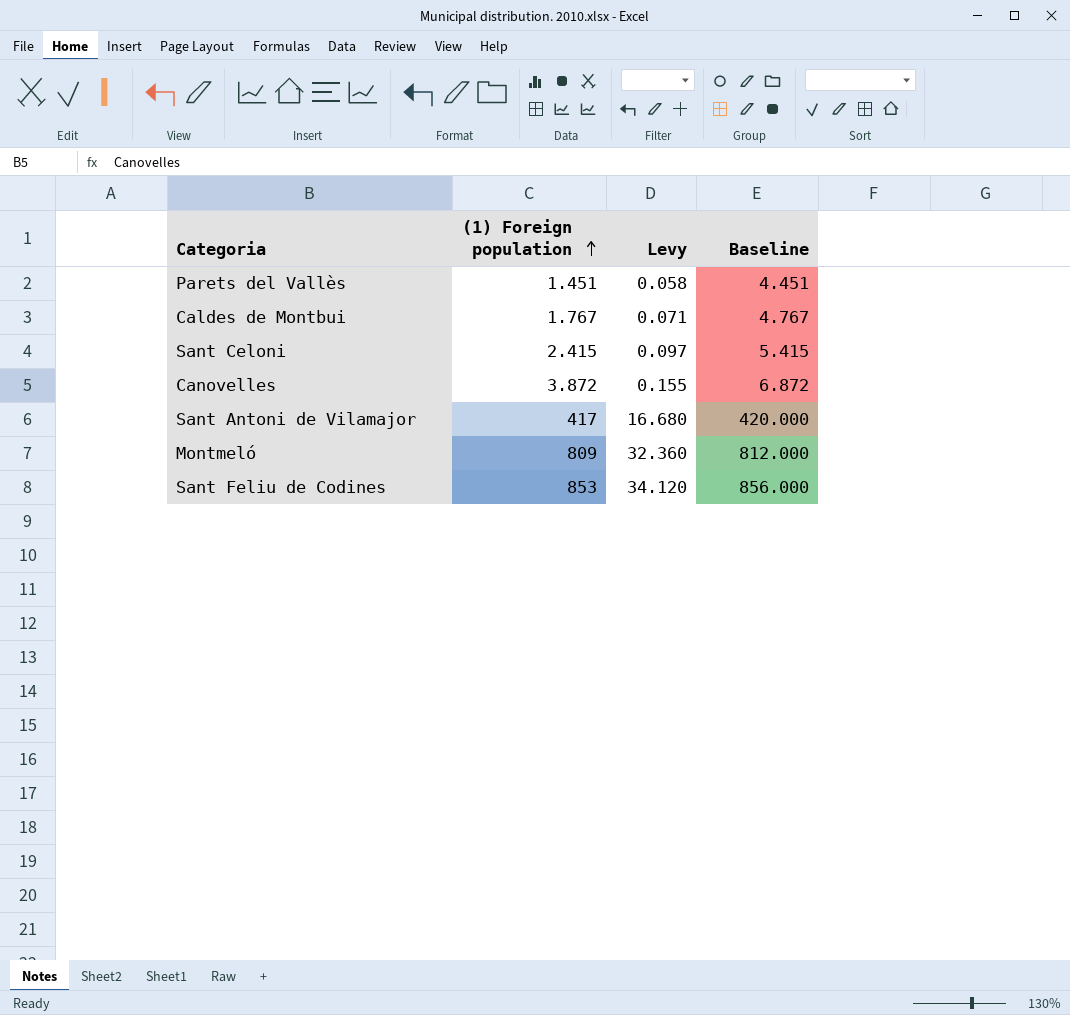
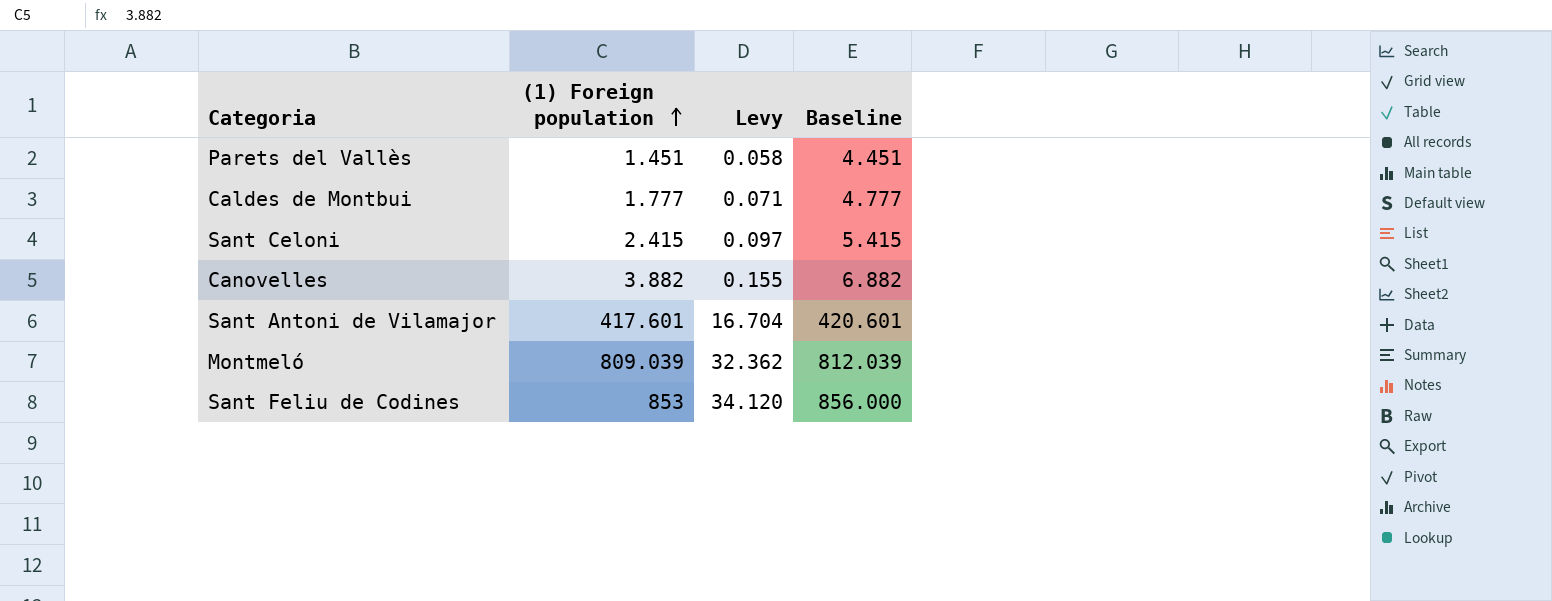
Caldes de Montbui | (1) Foreign population: 1.767 -> 1.777
Caldes de Montbui | Baseline: 4.767 -> 4.777
Canovelles | (1) Foreign population: 3.872 -> 3.882
Canovelles | Baseline: 6.872 -> 6.882
Sant Antoni de Vilamajor | (1) Foreign population: 417 -> 417.601
Sant Antoni de Vilamajor | Levy: 16.680 -> 16.704
Sant Antoni de Vilamajor | Baseline: 420.000 -> 420.601
Montmeló | (1) Foreign population: 809 -> 809.039
Montmeló | Levy: 32.360 -> 32.362
Montmeló | Baseline: 812.000 -> 812.039

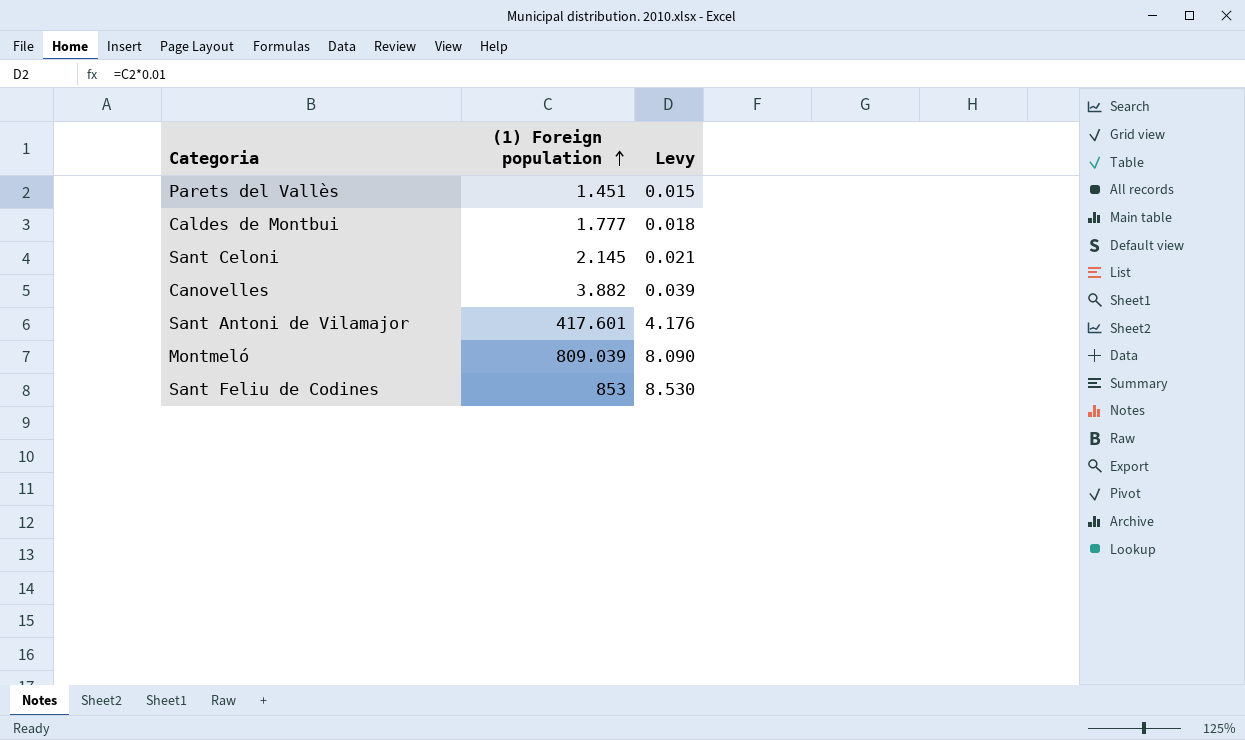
column Baseline | formula: [(1) Foreign population] + 3 -> none
column Levy | formula: [(1) Foreign population] * 0.04 -> [(1) Foreign population] * 0.01
Sant Celoni | (1) Foreign population: 2.415 -> 2.145

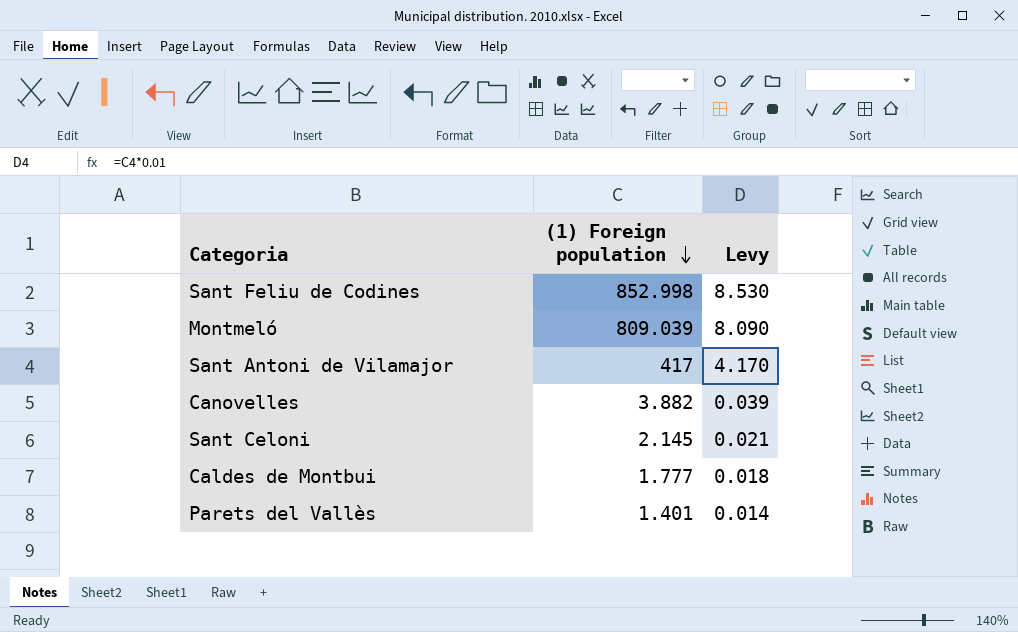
row order: (1) Foreign population ascending -> (1) Foreign population descending
Sant Feliu de Codines | (1) Foreign population: 853 -> 852.998
Sant Antoni de Vilamajor | (1) Foreign population: 417.601 -> 417
Sant Antoni de Vilamajor | Levy: 4.176 -> 4.170
Parets del Vallès | (1) Foreign population: 1.451 -> 1.401
Parets del Vallès | Levy: 0.015 -> 0.014

